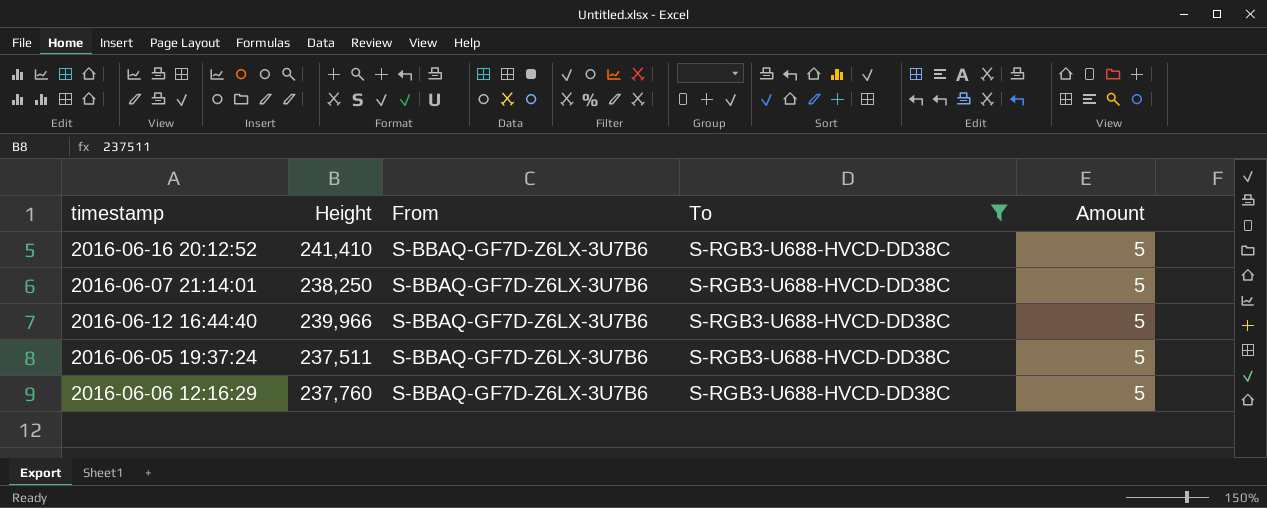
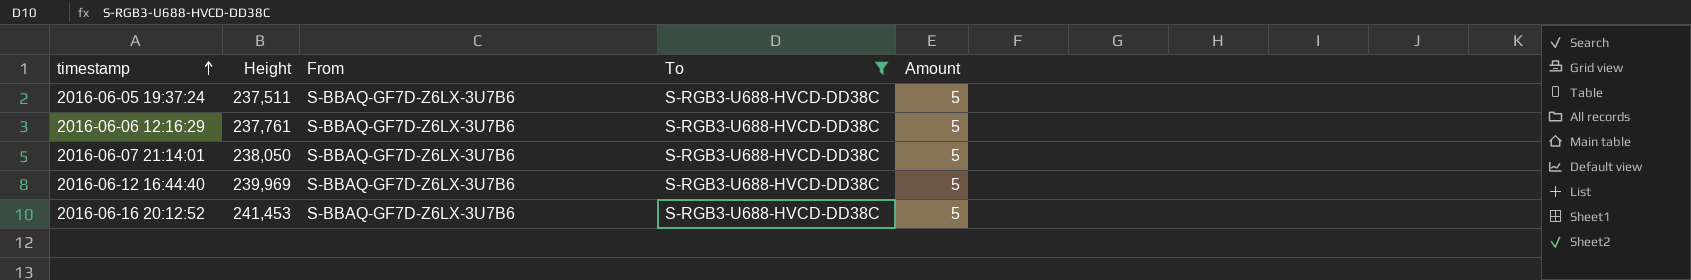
row order: none -> timestamp ascending
2016-06-06 12:16:29 | Height: 237,760 -> 237,761
2016-06-07 21:14:01 | Height: 238,250 -> 238,050
2016-06-12 16:44:40 | Height: 239,966 -> 239,969
2016-06-16 20:12:52 | Height: 241,410 -> 241,453

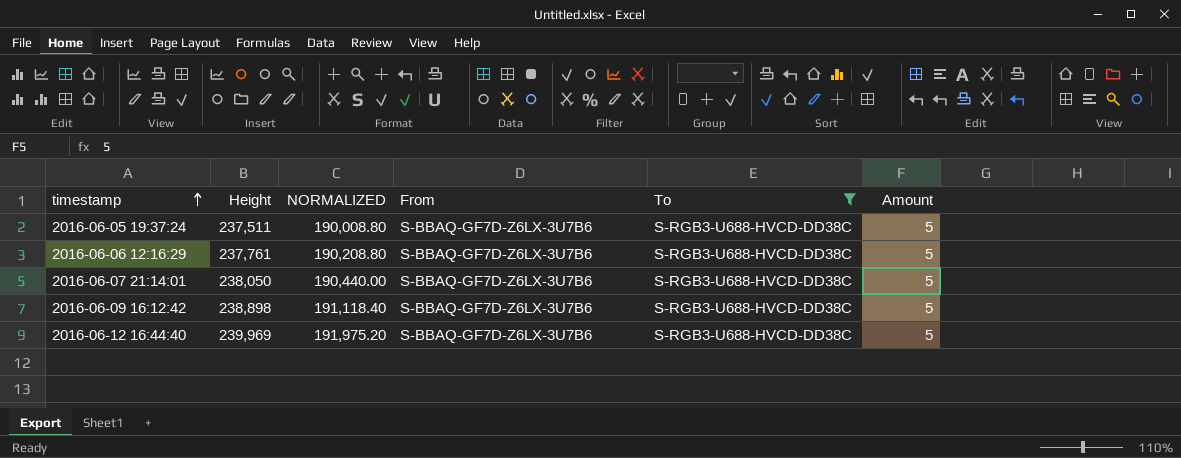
column NORMALIZED | formula: none -> [Height] * 0.8
row 2016-06-16 20:12:52: 241,453 | S-BBAQ-GF7D-Z6LX-3U7B6 | S-RGB3-U688-HVCD-DD38C | 5 -> none
row 2016-06-09 16:12:42: none -> 238,898 | 191,118.40 | S-BBAQ-GF7D-Z6LX-3U7B6 | S-RGB3-U688-HVCD-DD38C | 5

